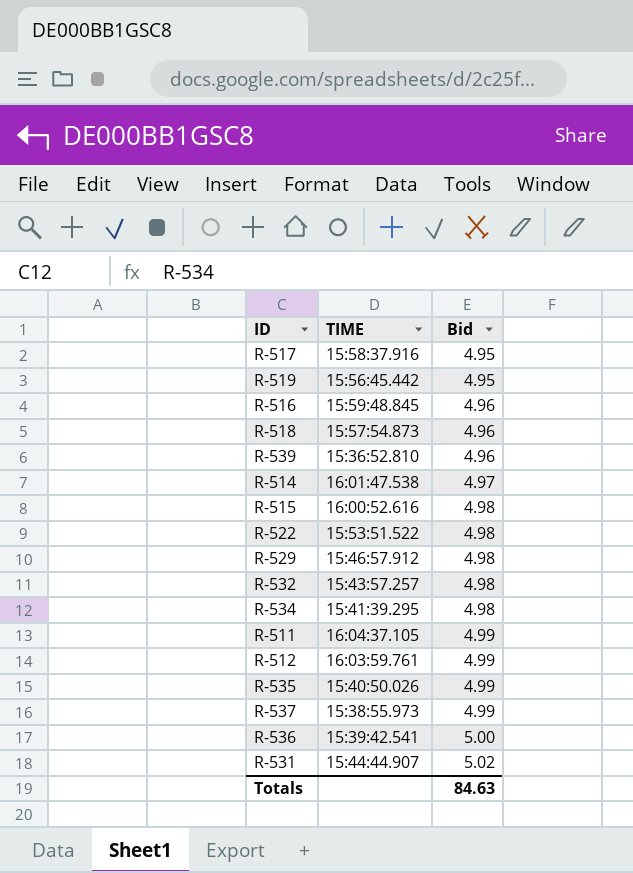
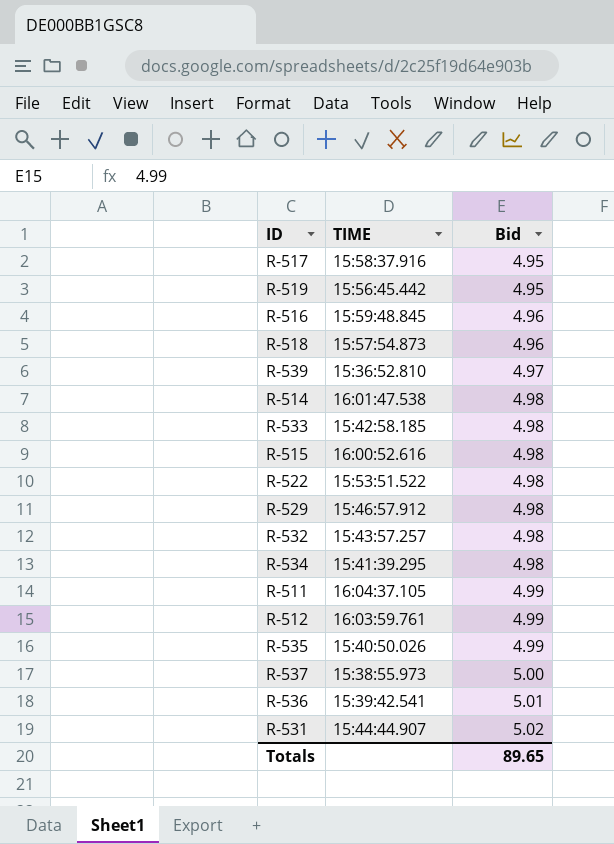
R-539 | Bid: 4.96 -> 4.97
R-514 | Bid: 4.97 -> 4.98
row R-533: none -> 15:42:58.185 | 4.98
R-537 | Bid: 4.99 -> 5.00
R-536 | Bid: 5.00 -> 5.01
Totals | Bid: 84.63 -> 89.65

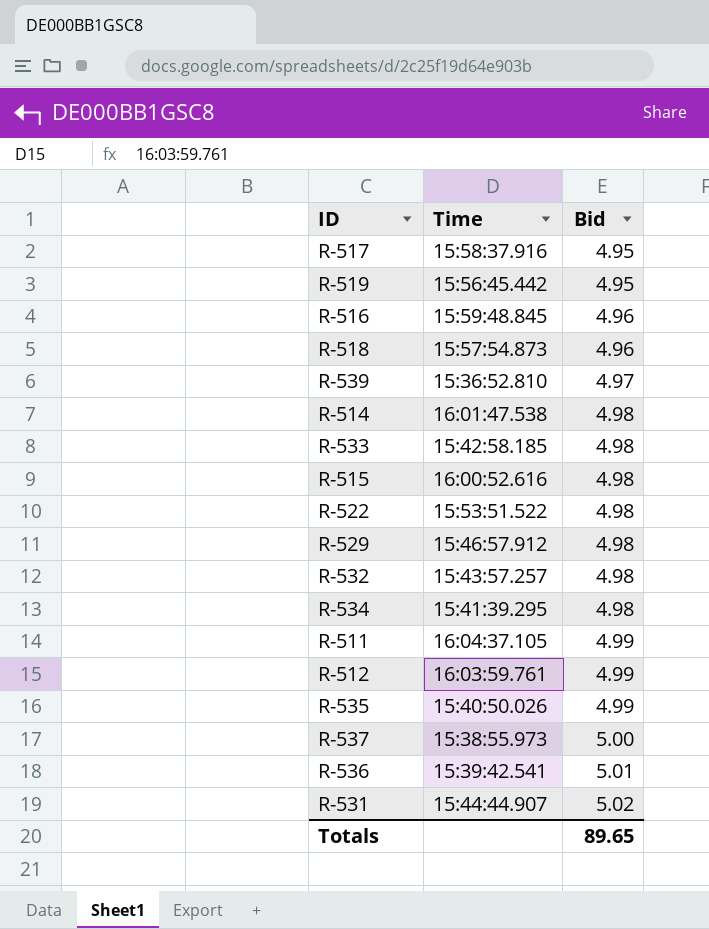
column name: TIME -> Time

